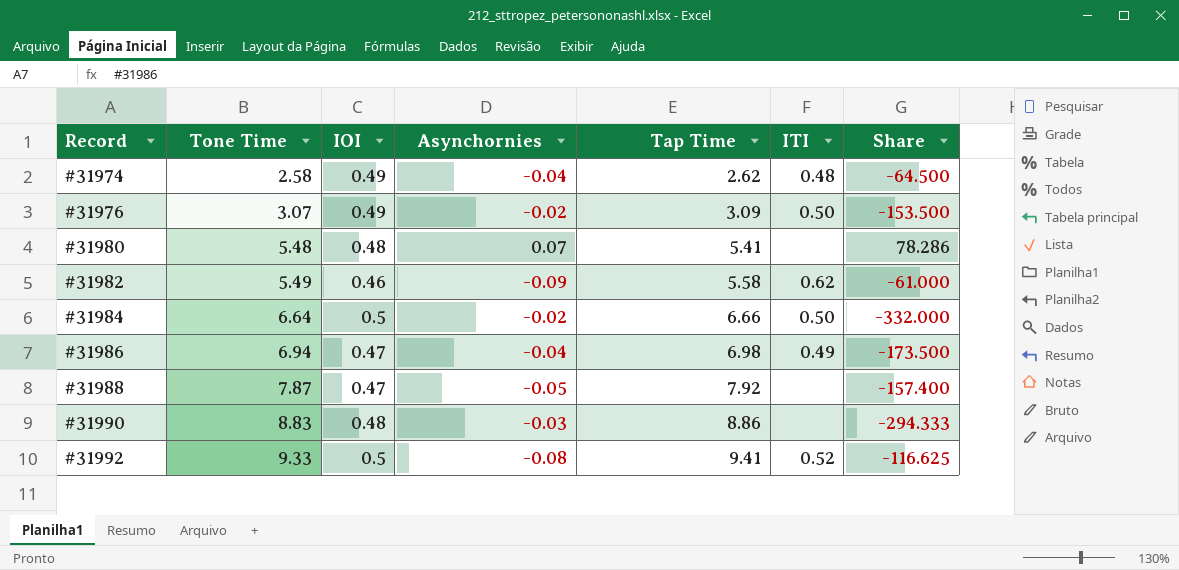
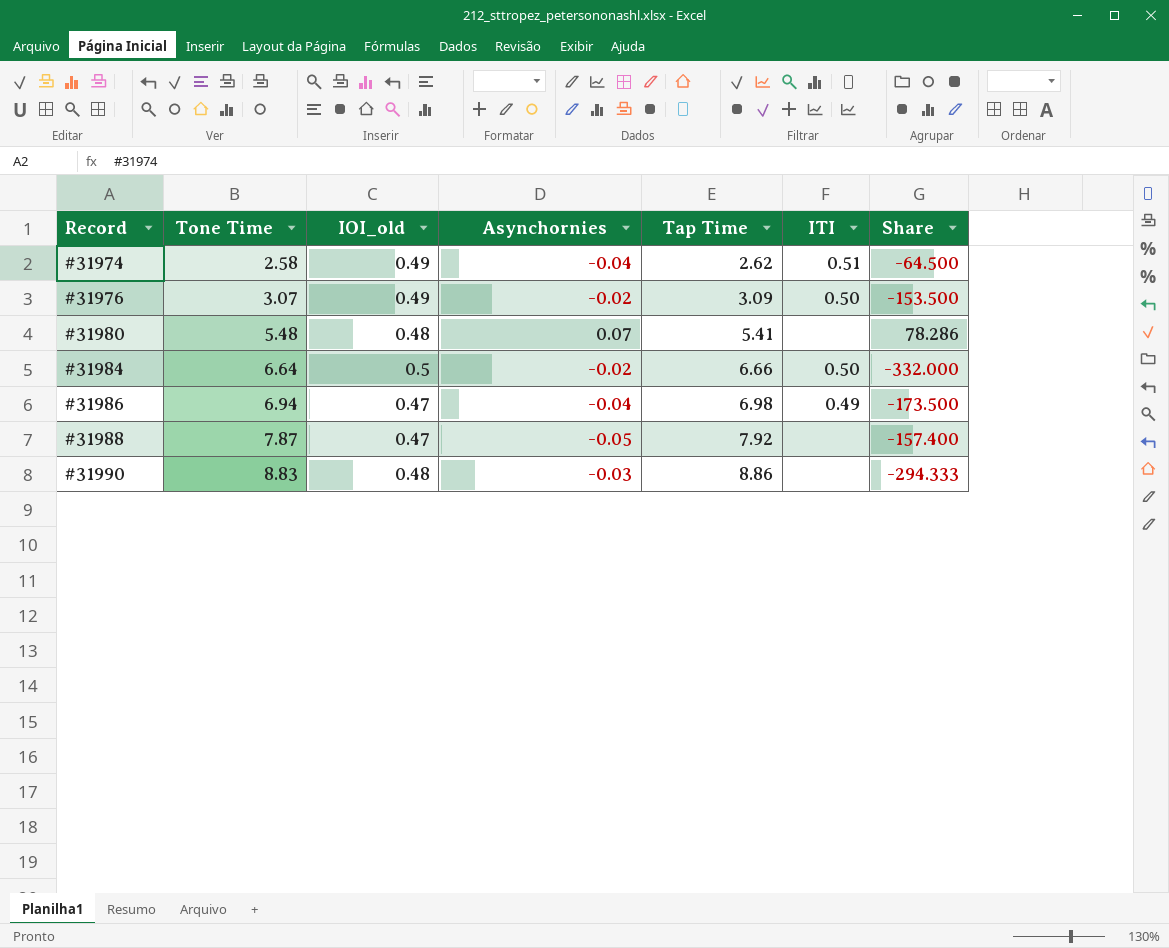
column name: IOI -> IOI_old
row #31982: 5.49 | 0.46 | -0.09 | 5.58 | 0.62 | -61.000 -> none
row #31992: 9.33 | 0.5 | -0.08 | 9.41 | 0.52 | -116.625 -> none
#31974 | ITI: 0.48 -> 0.51

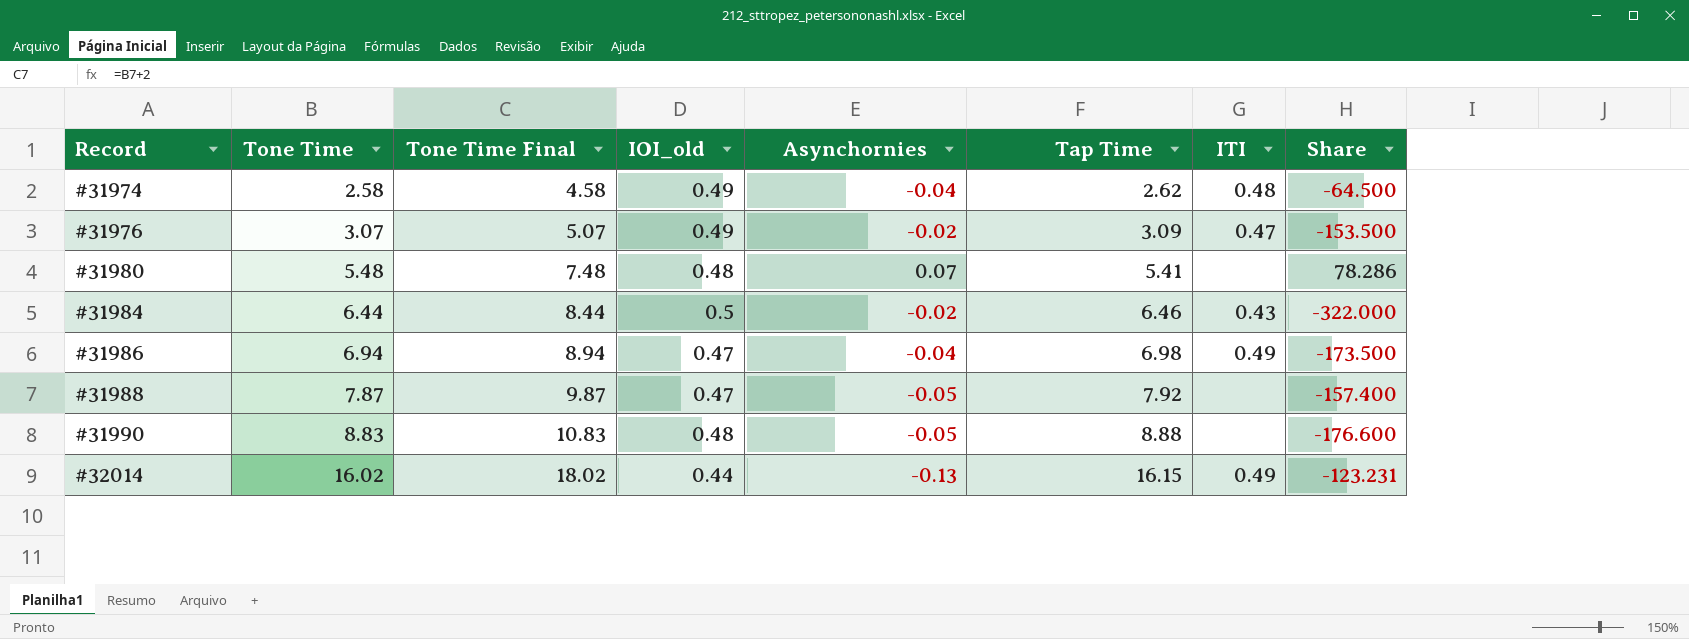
column Tone Time Final | formula: none -> [Tone Time] + 2
#31974 | ITI: 0.51 -> 0.48
#31976 | ITI: 0.50 -> 0.47
#31984 | Tone Time: 6.64 -> 6.44
#31984 | Tap Time: 6.66 -> 6.46
#31984 | ITI: 0.50 -> 0.43
#31984 | Share: -332.000 -> -322.000
#31990 | Asynchornies: -0.03 -> -0.05
#31990 | Tap Time: 8.86 -> 8.88
#31990 | Share: -294.333 -> -176.600
row #32014: none -> 16.02 | 18.02 | 0.44 | -0.13 | 16.15 | 0.49 | -123.231

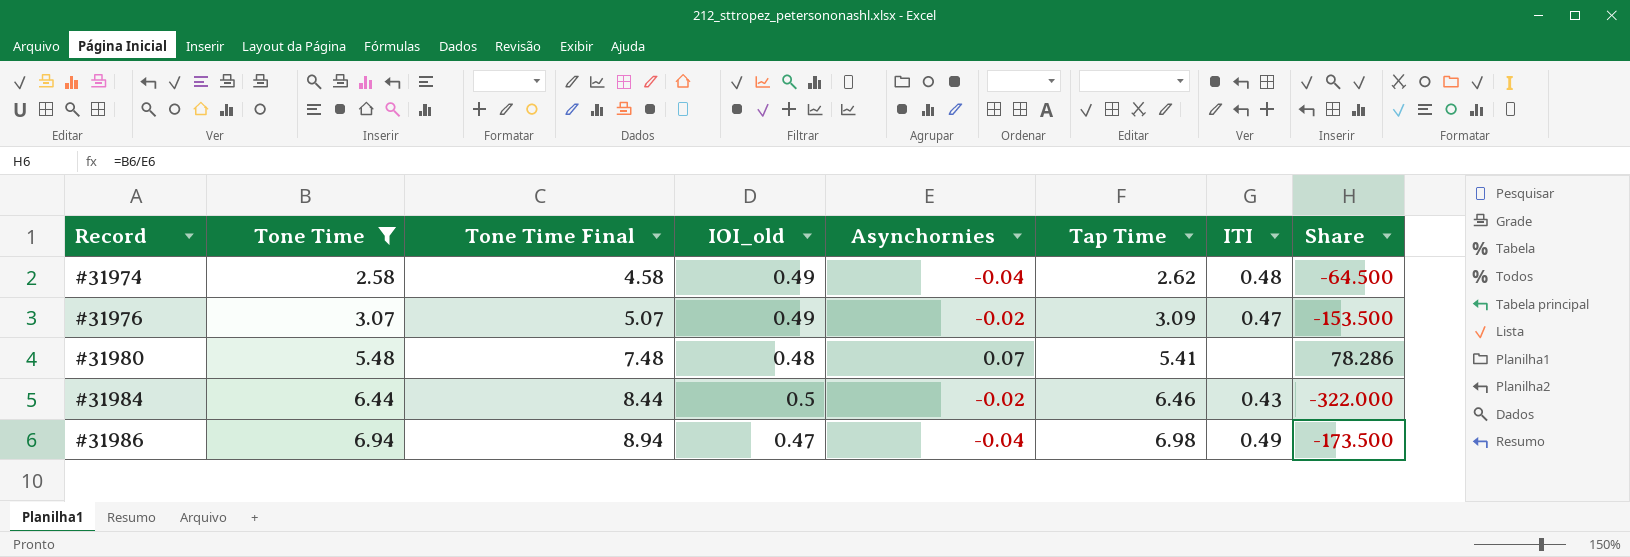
filter: none -> Tone Time <= 6.94

